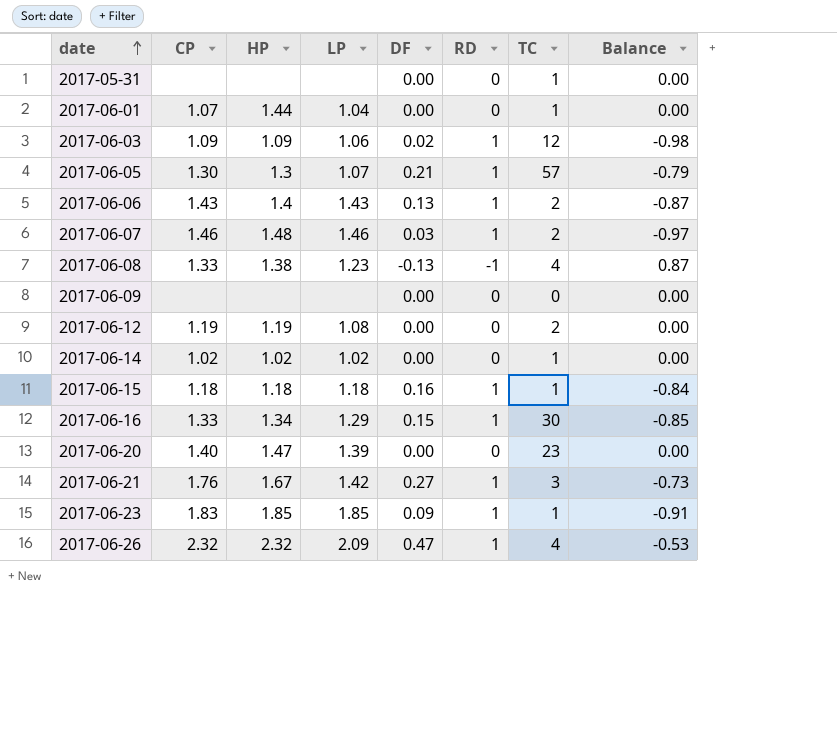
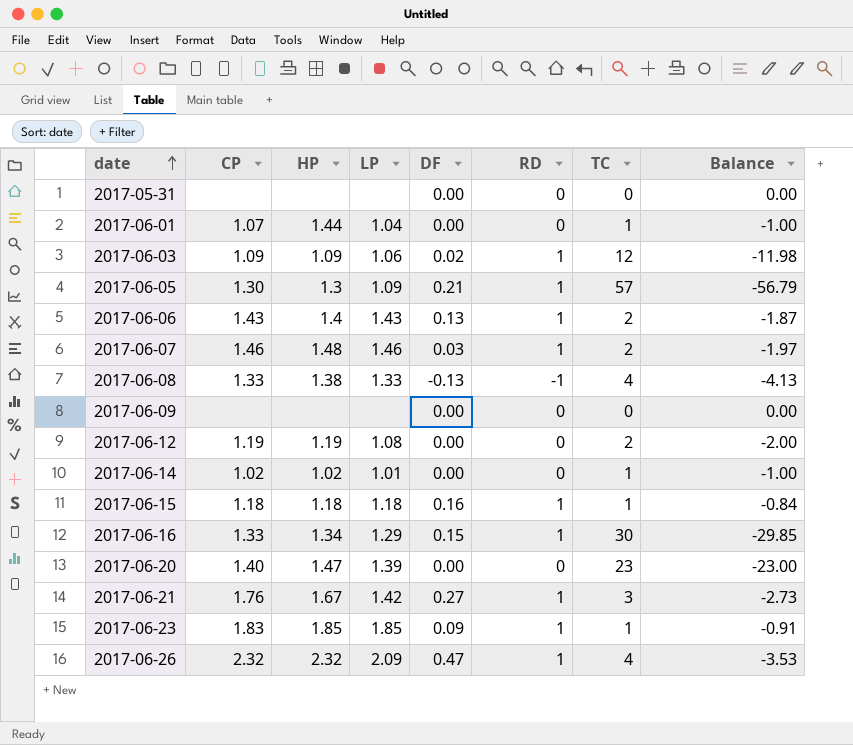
column Balance | formula: [DF] - [RD] -> [DF] - [TC]
2017-05-31 | TC: 1 -> 0
2017-06-05 | LP: 1.07 -> 1.09
2017-06-08 | LP: 1.23 -> 1.33
2017-06-14 | LP: 1.02 -> 1.01

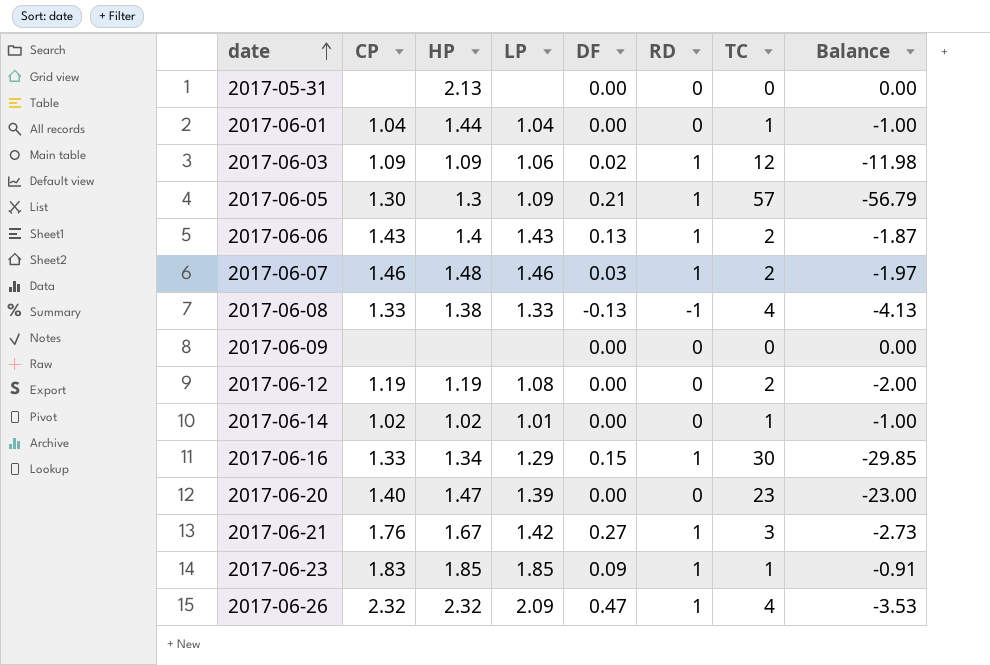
row 2017-06-15: 1.18 | 1.18 | 1.18 | 0.16 | 1 | 1 | -0.84 -> none
2017-05-31 | HP: none -> 2.13
2017-06-01 | CP: 1.07 -> 1.04

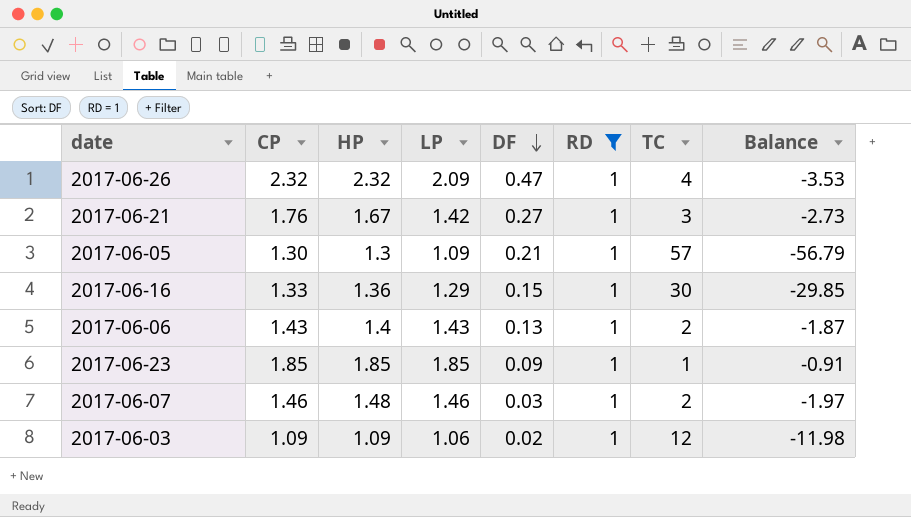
filter: none -> RD = 1
row order: date ascending -> DF descending
2017-06-16 | HP: 1.34 -> 1.36
2017-06-23 | CP: 1.83 -> 1.85

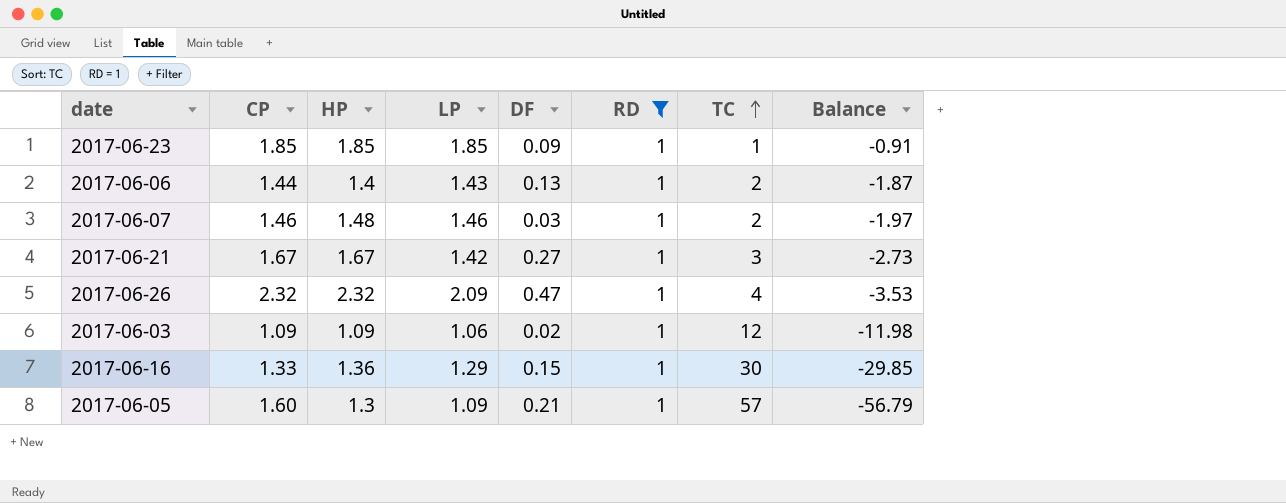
row order: DF descending -> TC ascending
2017-06-06 | CP: 1.43 -> 1.44
2017-06-21 | CP: 1.76 -> 1.67
2017-06-05 | CP: 1.30 -> 1.60

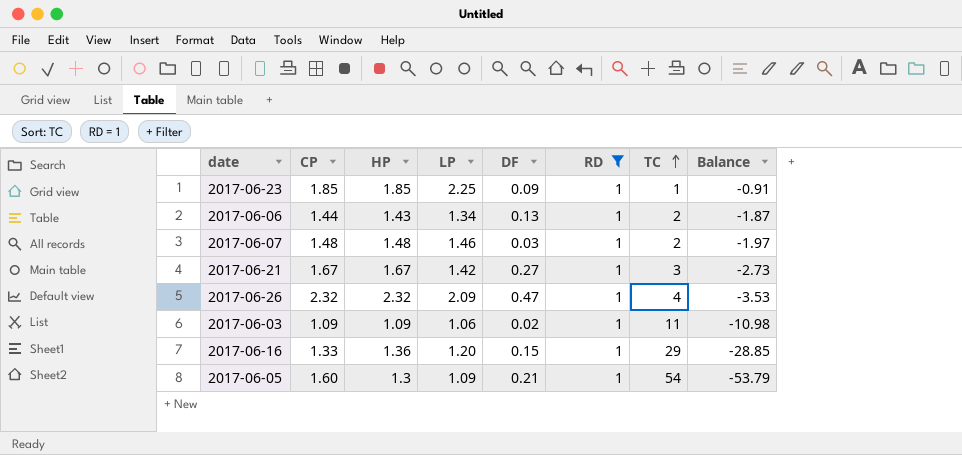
2017-06-23 | LP: 1.85 -> 2.25
2017-06-06 | HP: 1.4 -> 1.43
2017-06-06 | LP: 1.43 -> 1.34
2017-06-07 | CP: 1.46 -> 1.48
2017-06-03 | TC: 12 -> 11
2017-06-03 | Balance: -11.98 -> -10.98
2017-06-16 | LP: 1.29 -> 1.20
2017-06-16 | TC: 30 -> 29
2017-06-16 | Balance: -29.85 -> -28.85
2017-06-05 | TC: 57 -> 54
2017-06-05 | Balance: -56.79 -> -53.79

